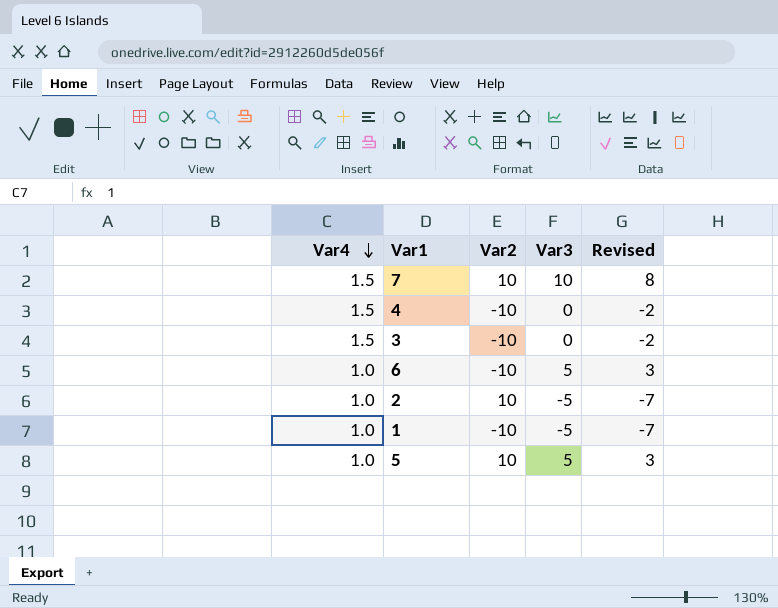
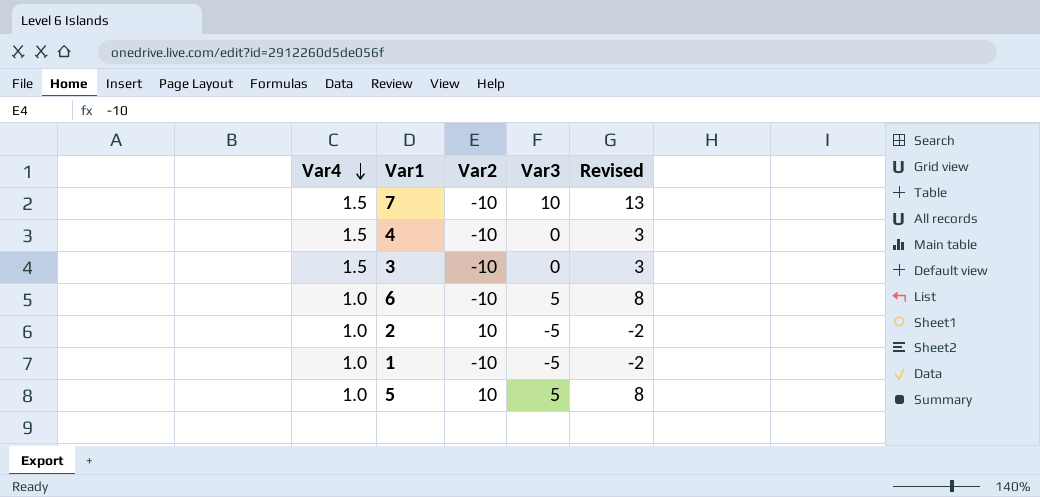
column Revised | formula: [Var3] - 2 -> [Var3] + 3
7 | Var2: 10 -> -10

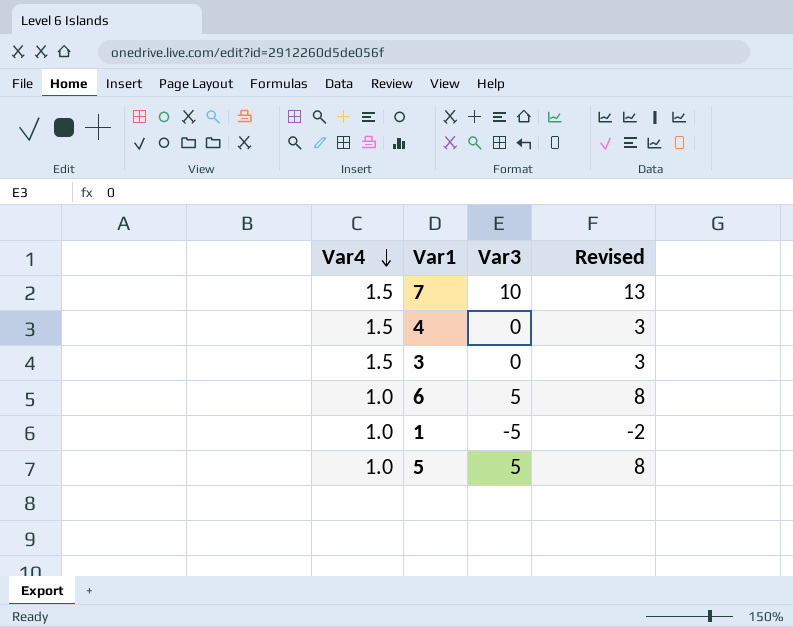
column Var2 | position: 3 -> none
row 2: 1.0 | 10 | -5 | -2 -> none

